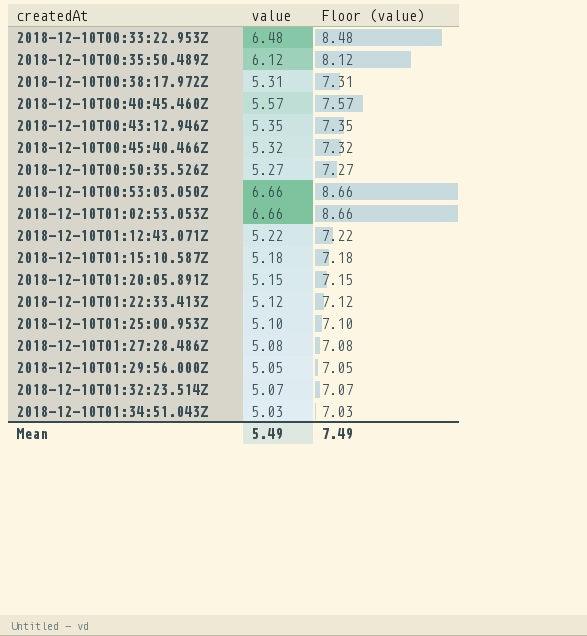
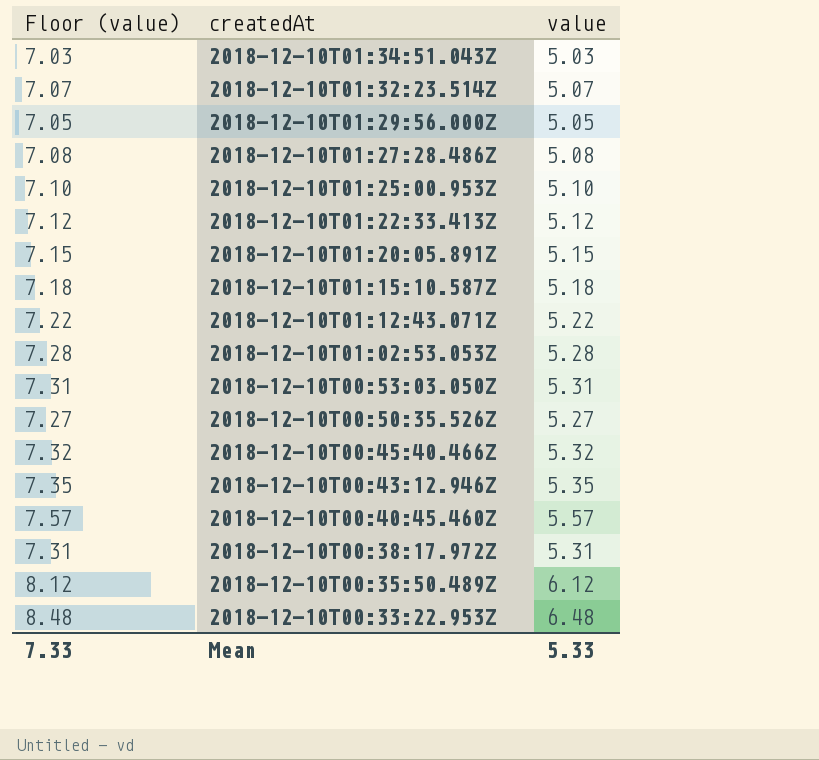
row order: createdAt ascending -> createdAt descending
column Floor (value) | position: 3 -> 1
2018-12-10T01:02:53.053Z | Floor (value): 8.66 -> 7.28
2018-12-10T01:02:53.053Z | value: 6.66 -> 5.28
2018-12-10T00:53:03.050Z | Floor (value): 8.66 -> 7.31
2018-12-10T00:53:03.050Z | value: 6.66 -> 5.31
Mean | Floor (value): 7.49 -> 7.33
Mean | value: 5.49 -> 5.33

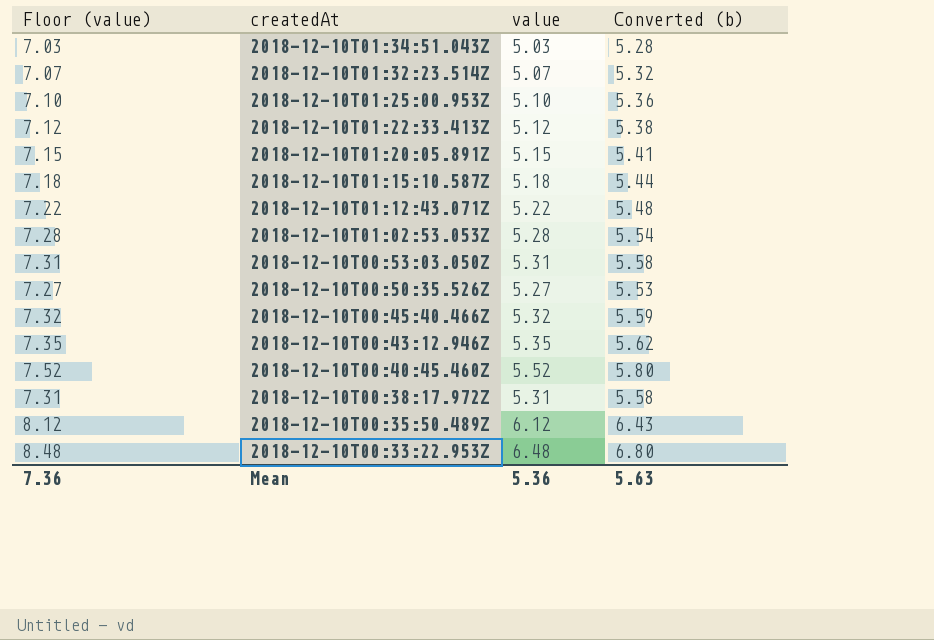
column Converted (b) | formula: none -> [value] * 1.05
row 2018-12-10T01:29:56.000Z: 7.05 | 5.05 -> none
row 2018-12-10T01:27:28.486Z: 7.08 | 5.08 -> none
2018-12-10T00:40:45.460Z | Floor (value): 7.57 -> 7.52
2018-12-10T00:40:45.460Z | value: 5.57 -> 5.52
Mean | Floor (value): 7.33 -> 7.36
Mean | value: 5.33 -> 5.36

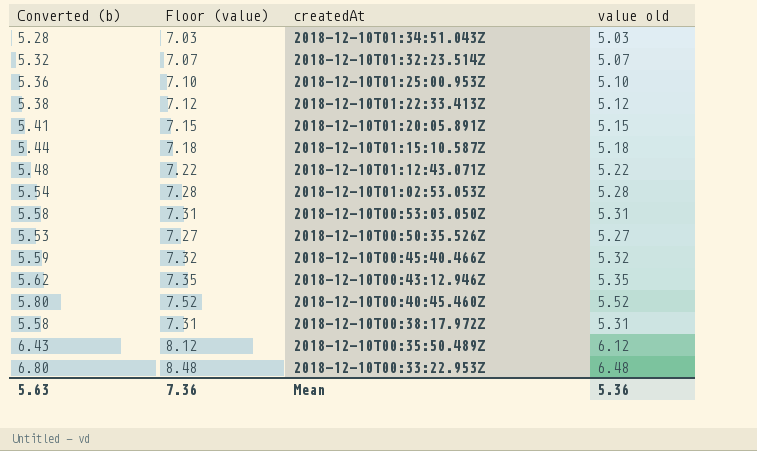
column Converted (b) | position: 4 -> 1
column name: value -> value old

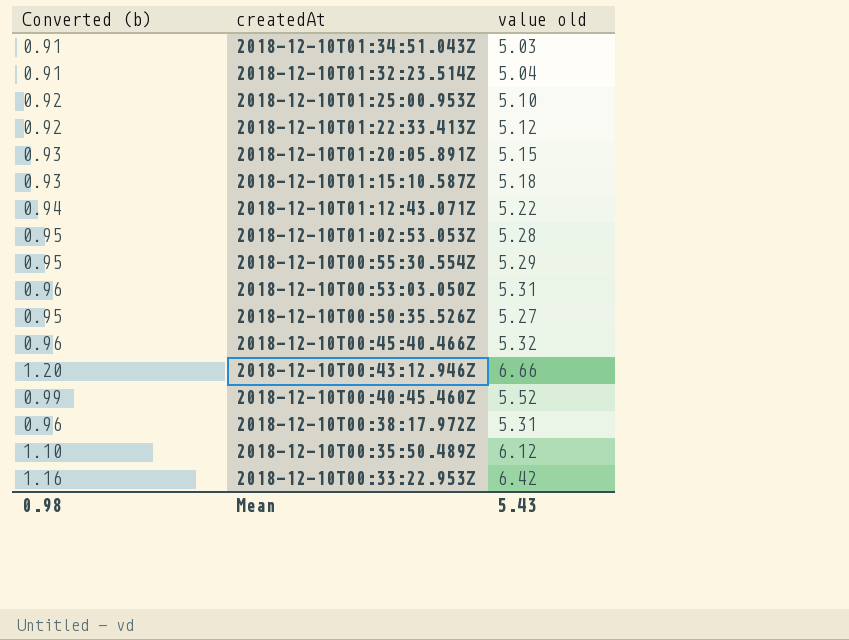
column Floor (value) | formula: [value old] + 2 -> none
column Converted (b) | formula: [value old] * 1.05 -> [value old] * 0.18
2018-12-10T01:32:23.514Z | value old: 5.07 -> 5.04
row 2018-12-10T00:55:30.554Z: none -> 0.95 | 5.29
2018-12-10T00:43:12.946Z | value old: 5.35 -> 6.66
2018-12-10T00:33:22.953Z | value old: 6.48 -> 6.42
Mean | Converted (b): 5.63 -> 0.98
Mean | value old: 5.36 -> 5.43

